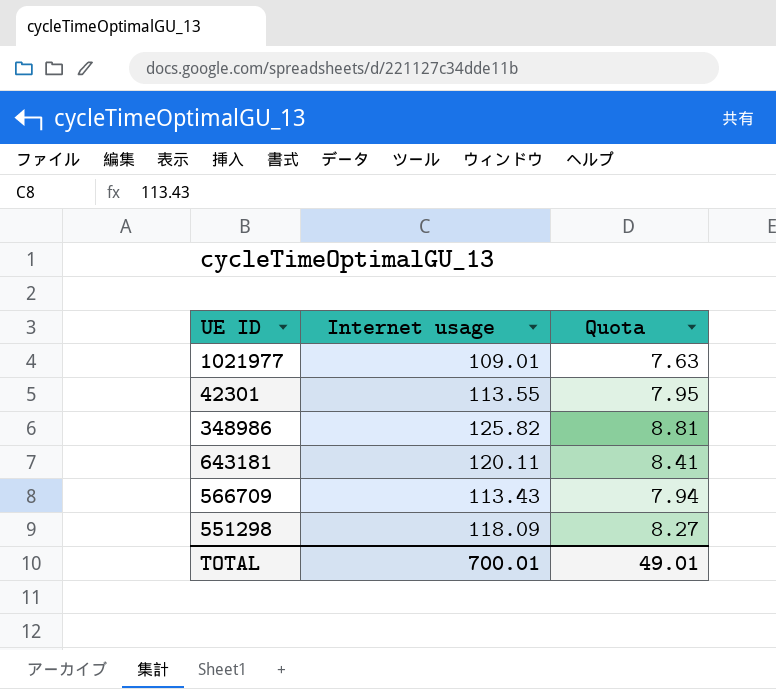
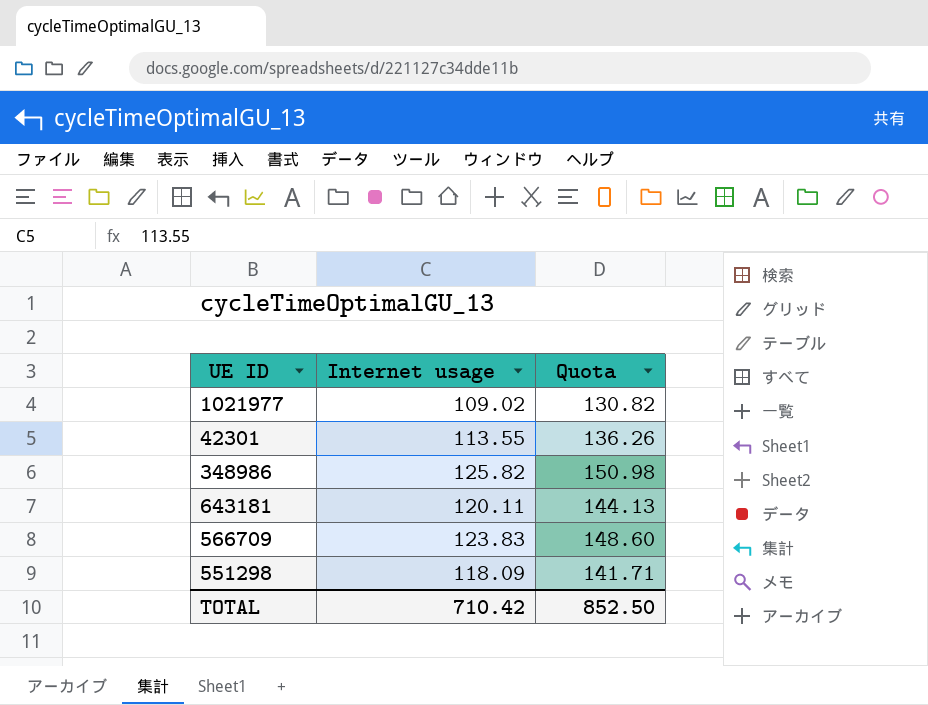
column Quota | formula: [Internet usage] * 0.07 -> [Internet usage] * 1.2
1021977 | Internet usage: 109.01 -> 109.02
566709 | Internet usage: 113.43 -> 123.83
TOTAL | Internet usage: 700.01 -> 710.42
TOTAL | Quota: 49.01 -> 852.50

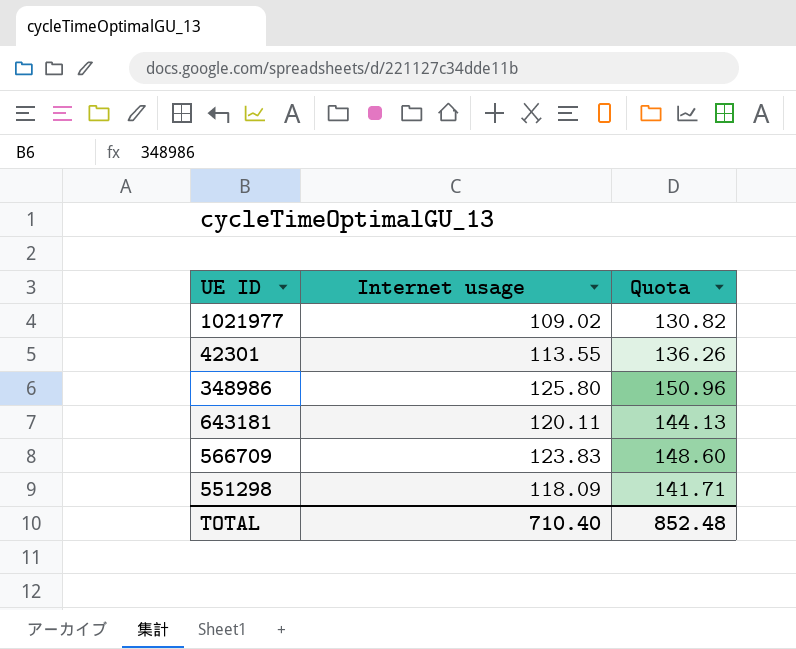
348986 | Internet usage: 125.82 -> 125.80
348986 | Quota: 150.98 -> 150.96
TOTAL | Internet usage: 710.42 -> 710.40
TOTAL | Quota: 852.50 -> 852.48

